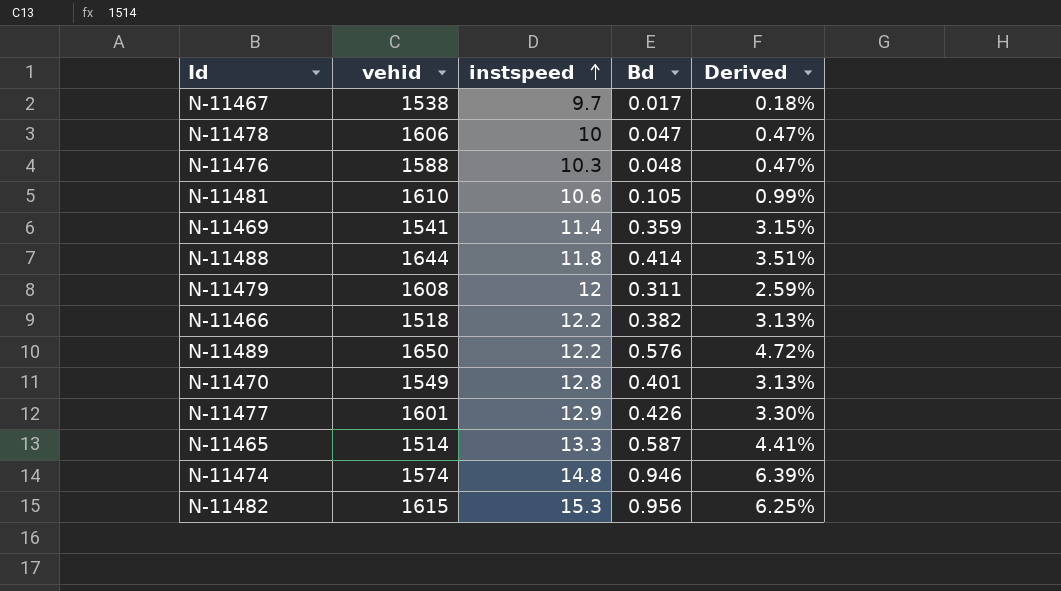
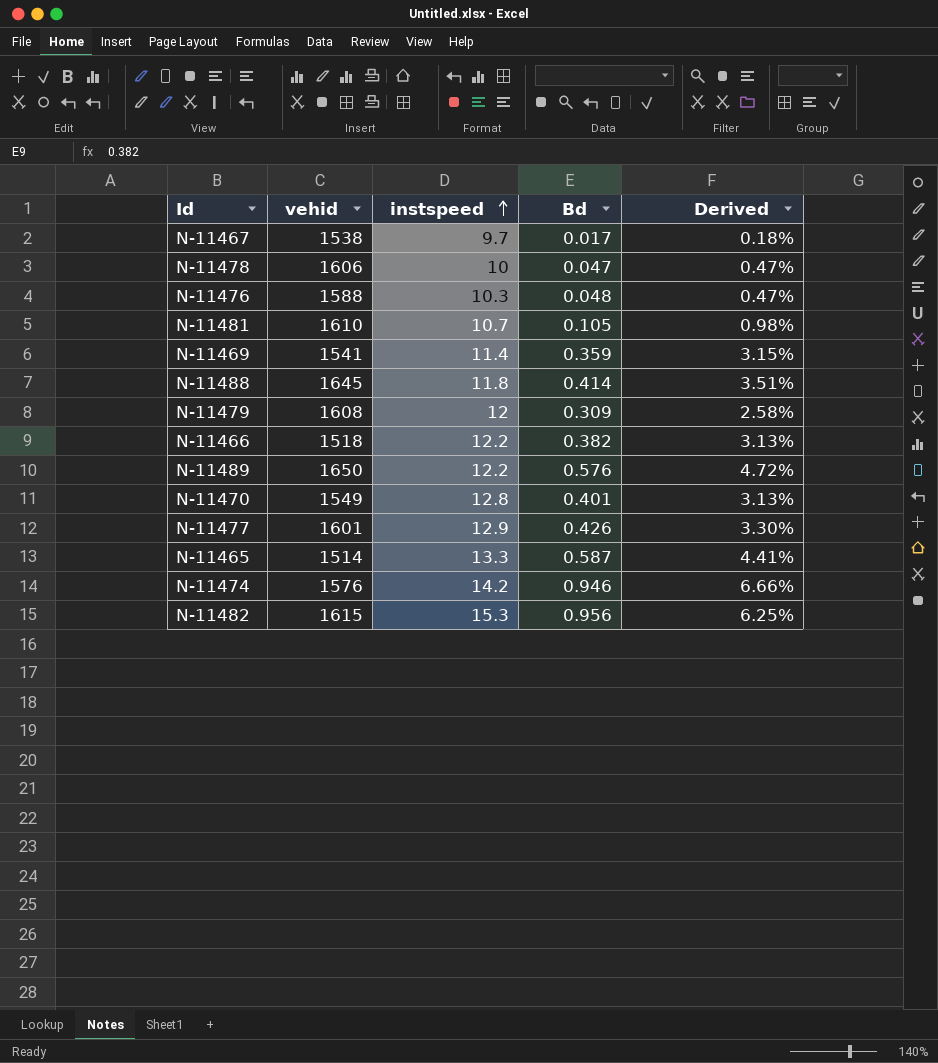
N-11481 | instspeed: 10.6 -> 10.7
N-11481 | Derived: 0.99% -> 0.98%
N-11488 | vehid: 1644 -> 1645
N-11479 | Bd: 0.311 -> 0.309
N-11479 | Derived: 2.59% -> 2.58%
N-11474 | vehid: 1574 -> 1576
N-11474 | instspeed: 14.8 -> 14.2
N-11474 | Derived: 6.39% -> 6.66%

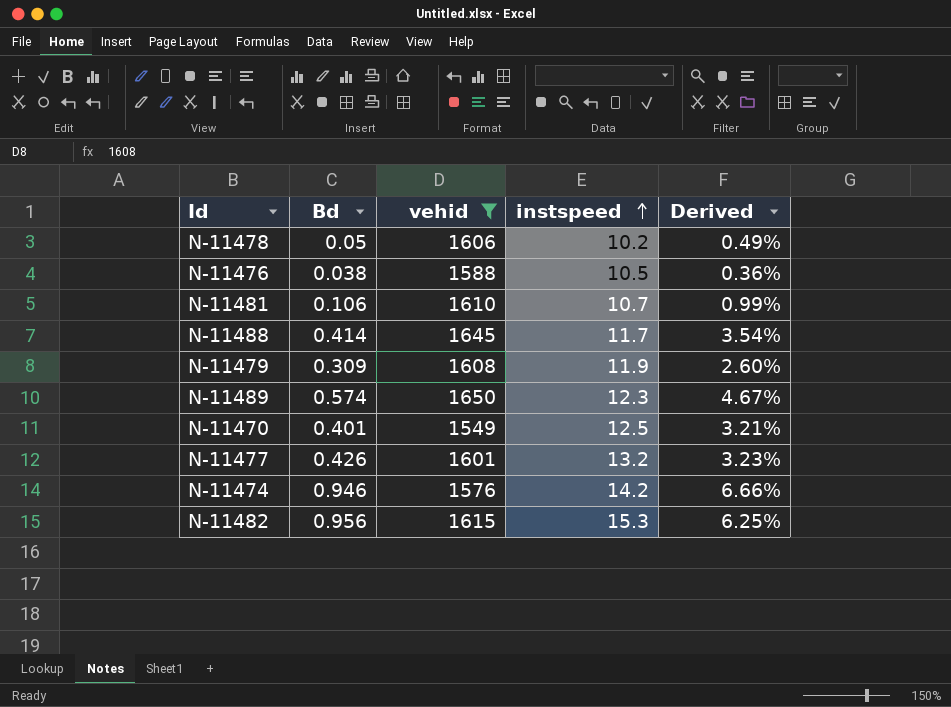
filter: none -> vehid >= 1549
column Bd | position: 4 -> 2
N-11478 | Bd: 0.047 -> 0.05
N-11478 | instspeed: 10 -> 10.2
N-11478 | Derived: 0.47% -> 0.49%
N-11476 | Bd: 0.048 -> 0.038
N-11476 | instspeed: 10.3 -> 10.5
N-11476 | Derived: 0.47% -> 0.36%
N-11481 | Bd: 0.105 -> 0.106
N-11481 | Derived: 0.98% -> 0.99%
N-11488 | instspeed: 11.8 -> 11.7
N-11488 | Derived: 3.51% -> 3.54%
N-11479 | instspeed: 12 -> 11.9
N-11479 | Derived: 2.58% -> 2.60%
N-11489 | Bd: 0.576 -> 0.574
N-11489 | instspeed: 12.2 -> 12.3
N-11489 | Derived: 4.72% -> 4.67%
N-11470 | instspeed: 12.8 -> 12.5
N-11470 | Derived: 3.13% -> 3.21%
N-11477 | instspeed: 12.9 -> 13.2
N-11477 | Derived: 3.30% -> 3.23%

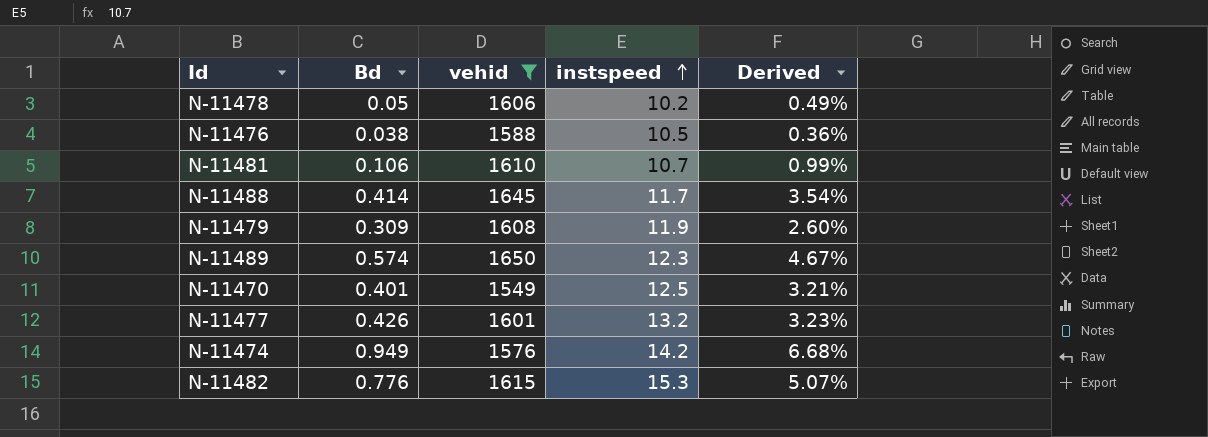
N-11474 | Bd: 0.946 -> 0.949
N-11474 | Derived: 6.66% -> 6.68%
N-11482 | Bd: 0.956 -> 0.776
N-11482 | Derived: 6.25% -> 5.07%

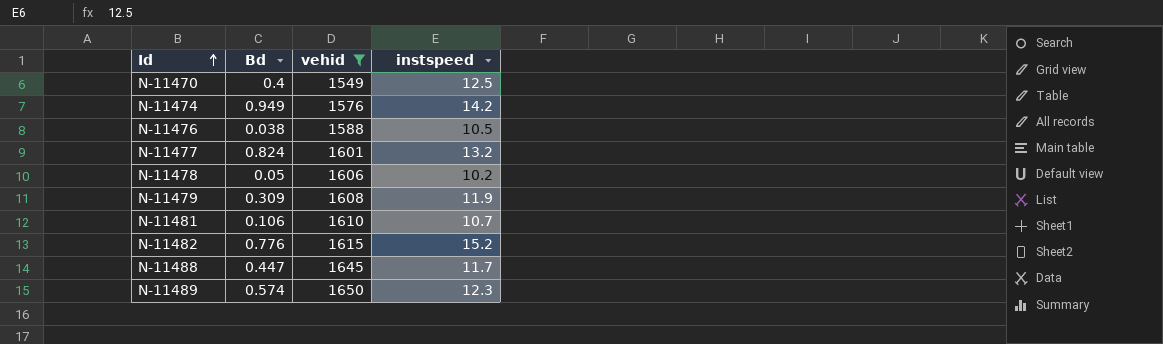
row order: instspeed ascending -> Id ascending
column Derived | formula: [Bd] / [instspeed] -> none
N-11470 | Bd: 0.401 -> 0.4
N-11477 | Bd: 0.426 -> 0.824
N-11482 | instspeed: 15.3 -> 15.2
N-11488 | Bd: 0.414 -> 0.447

